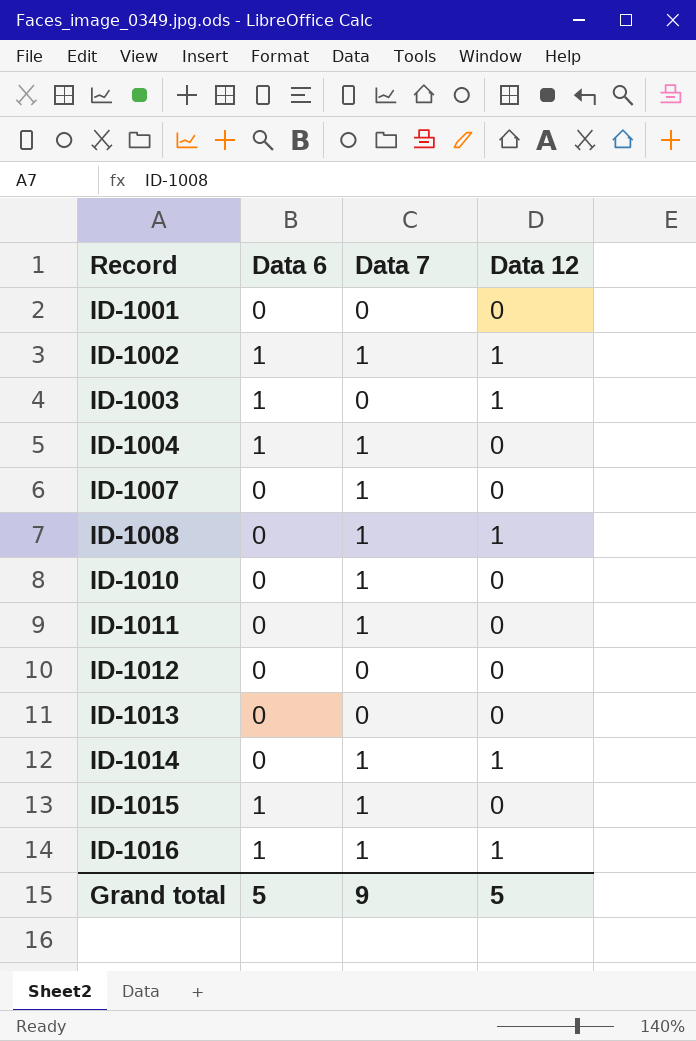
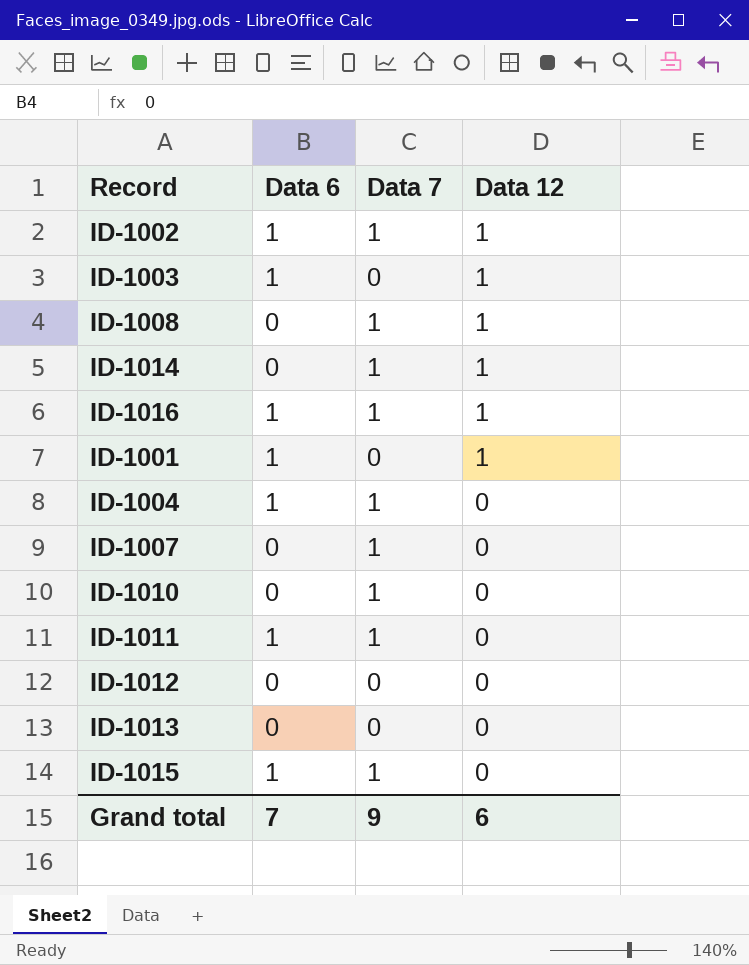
row order: Record ascending -> Data 12 descending
ID-1001 | Data 6: 0 -> 1
ID-1001 | Data 12: 0 -> 1
ID-1011 | Data 6: 0 -> 1
Grand total | Data 6: 5 -> 7
Grand total | Data 12: 5 -> 6

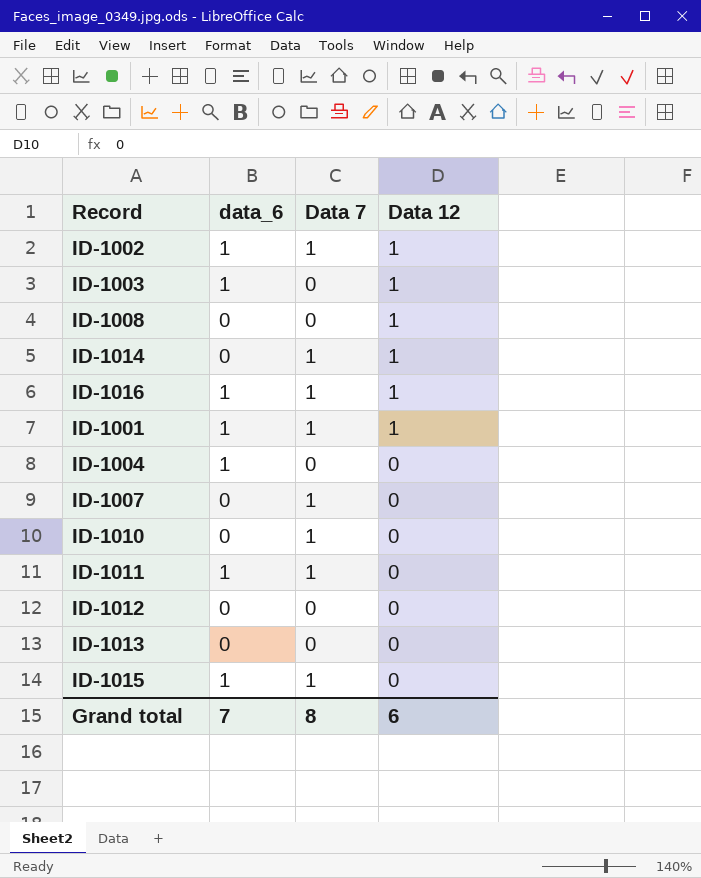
column name: Data 6 -> data_6
ID-1008 | Data 7: 1 -> 0
ID-1001 | Data 7: 0 -> 1
ID-1004 | Data 7: 1 -> 0
Grand total | Data 7: 9 -> 8

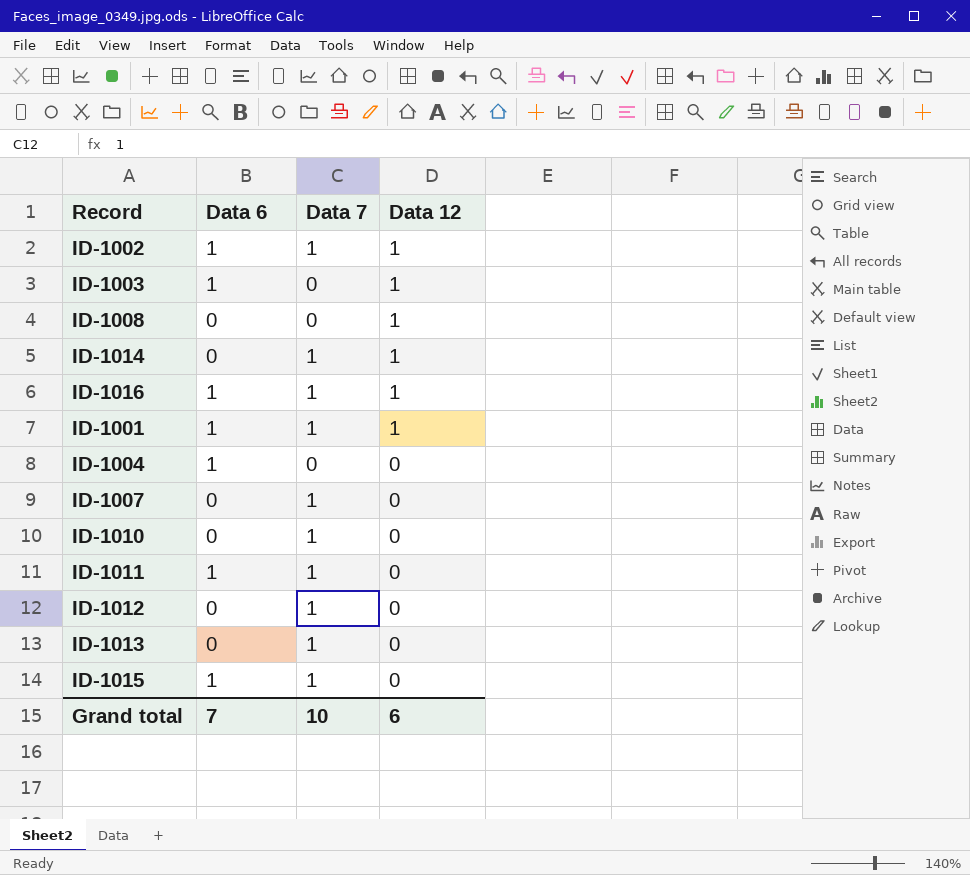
column name: data_6 -> Data 6
ID-1012 | Data 7: 0 -> 1
ID-1013 | Data 7: 0 -> 1
Grand total | Data 7: 8 -> 10

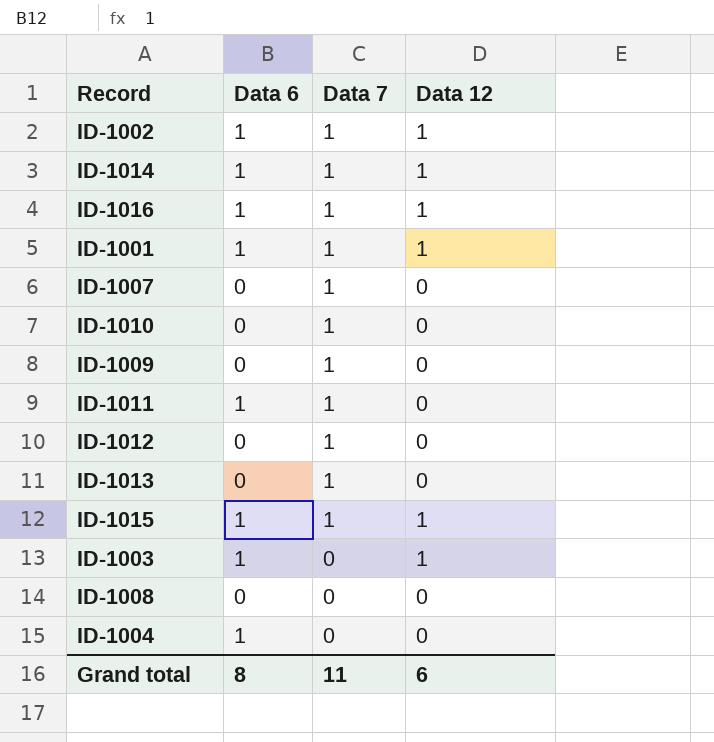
row order: Data 12 descending -> Data 7 descending
ID-1014 | Data 6: 0 -> 1
row ID-1009: none -> 0 | 1 | 0
ID-1015 | Data 12: 0 -> 1
ID-1008 | Data 12: 1 -> 0
Grand total | Data 6: 7 -> 8
Grand total | Data 7: 10 -> 11

